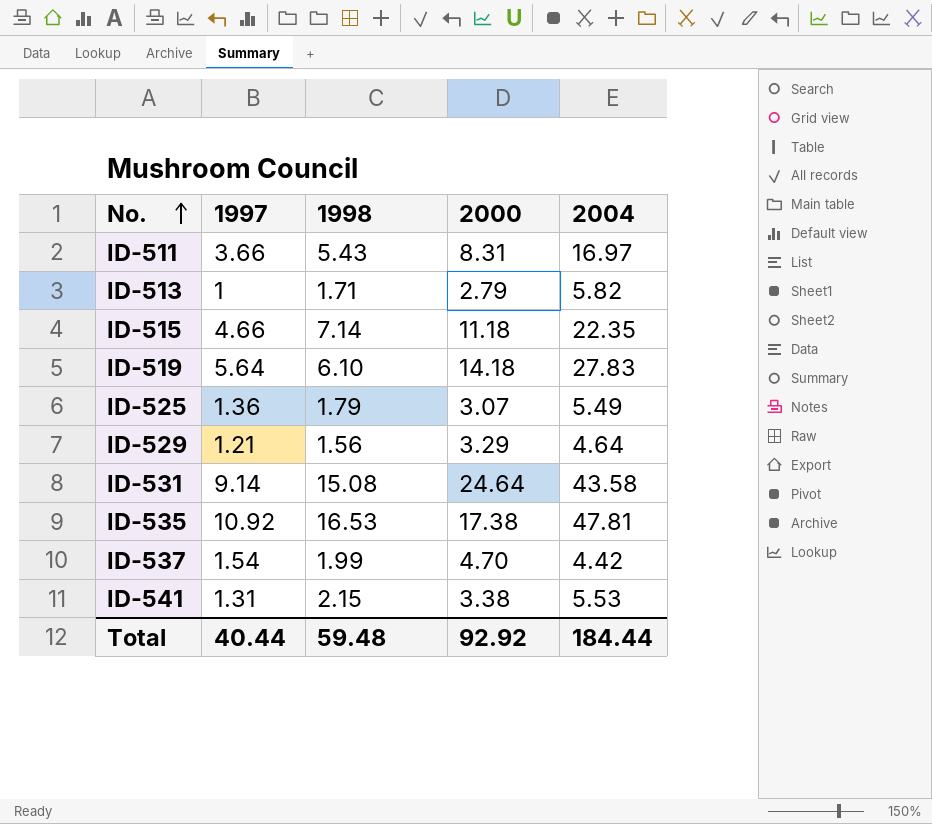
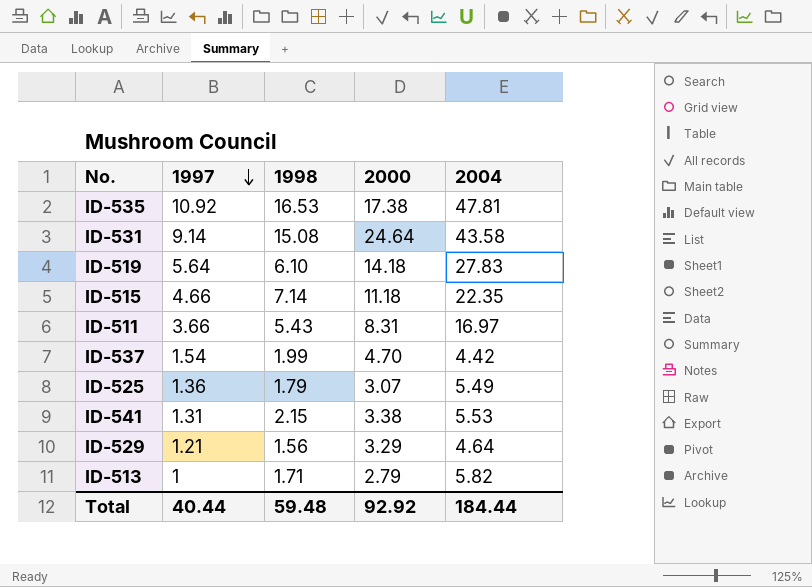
row order: No. ascending -> 1997 descending

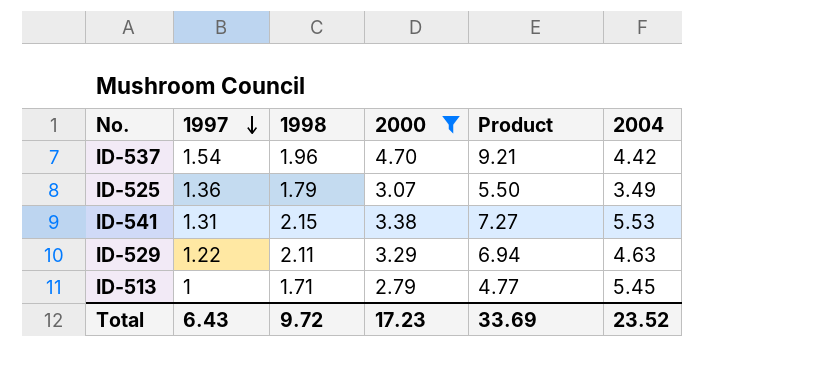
filter: none -> 2000 <= 4.70
column Product | formula: none -> [1998] * [2000]
ID-537 | 1998: 1.99 -> 1.96
ID-525 | 2004: 5.49 -> 3.49
ID-529 | 1997: 1.21 -> 1.22
ID-529 | 1998: 1.56 -> 2.11
ID-529 | 2004: 4.64 -> 4.63
ID-513 | 2004: 5.82 -> 5.45
Total | 1997: 40.44 -> 6.43
Total | 1998: 59.48 -> 9.72
Total | 2000: 92.92 -> 17.23
Total | 2004: 184.44 -> 23.52

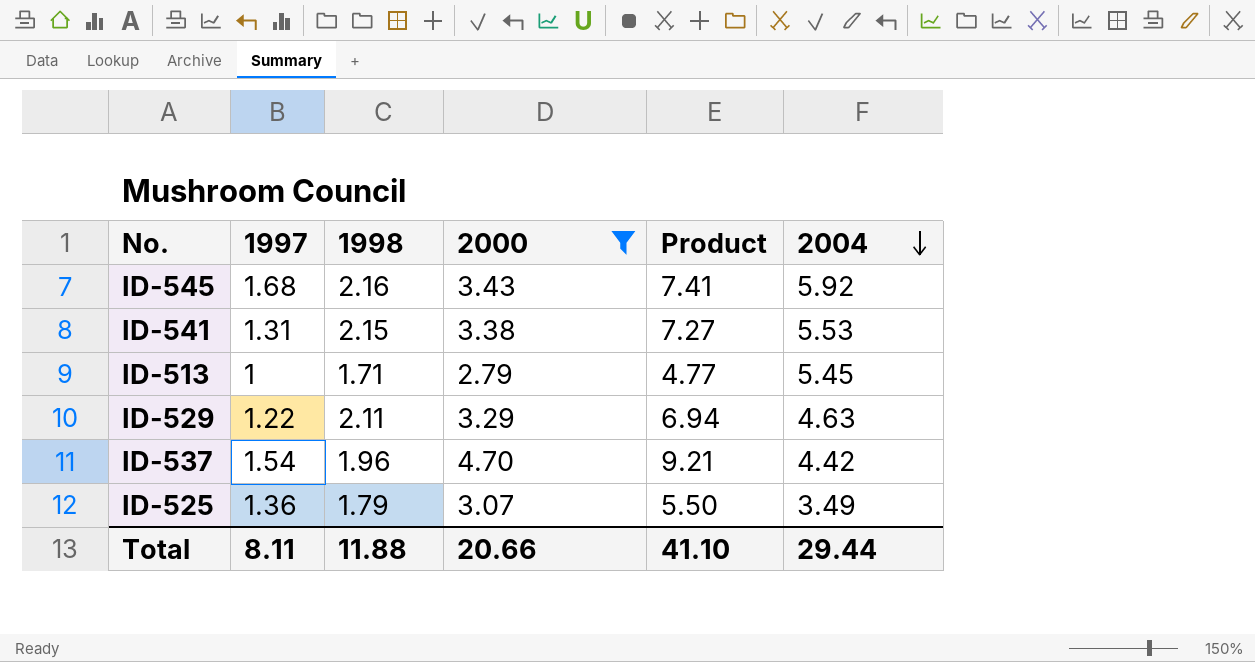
row order: 1997 descending -> 2004 descending
row ID-545: none -> 1.68 | 2.16 | 3.43 | 7.41 | 5.92
Total | 1997: 6.43 -> 8.11
Total | 1998: 9.72 -> 11.88
Total | 2000: 17.23 -> 20.66
Total | Product: 33.69 -> 41.10
Total | 2004: 23.52 -> 29.44

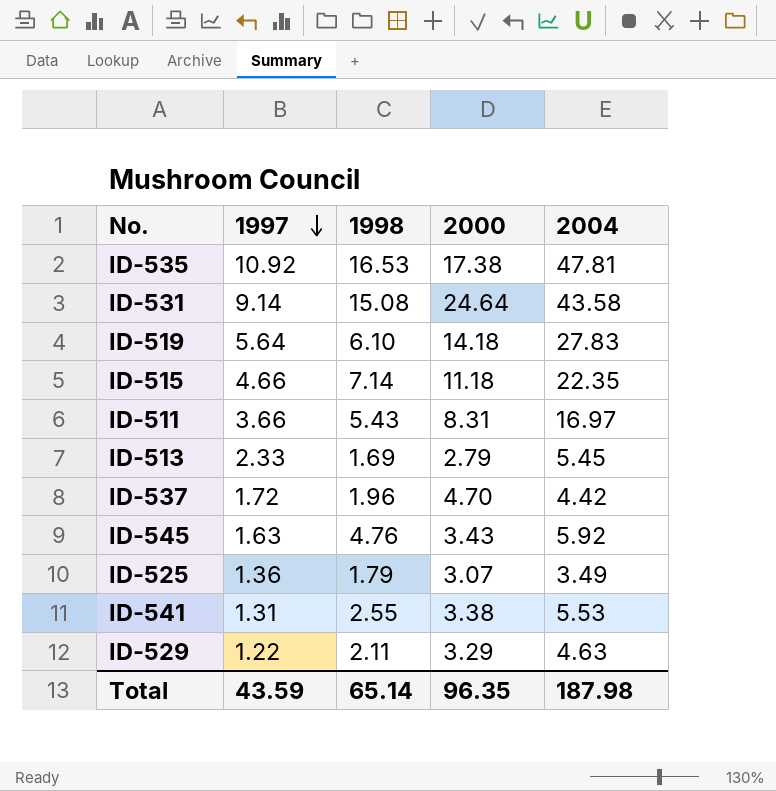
filter: 2000 <= 4.70 -> none
row order: 2004 descending -> 1997 descending
column Product | formula: [1998] * [2000] -> none
ID-513 | 1997: 1 -> 2.33
ID-513 | 1998: 1.71 -> 1.69
ID-537 | 1997: 1.54 -> 1.72
ID-545 | 1997: 1.68 -> 1.63
ID-545 | 1998: 2.16 -> 4.76
ID-541 | 1998: 2.15 -> 2.55
Total | 1997: 8.11 -> 43.59
Total | 1998: 11.88 -> 65.14
Total | 2000: 20.66 -> 96.35
Total | 2004: 29.44 -> 187.98

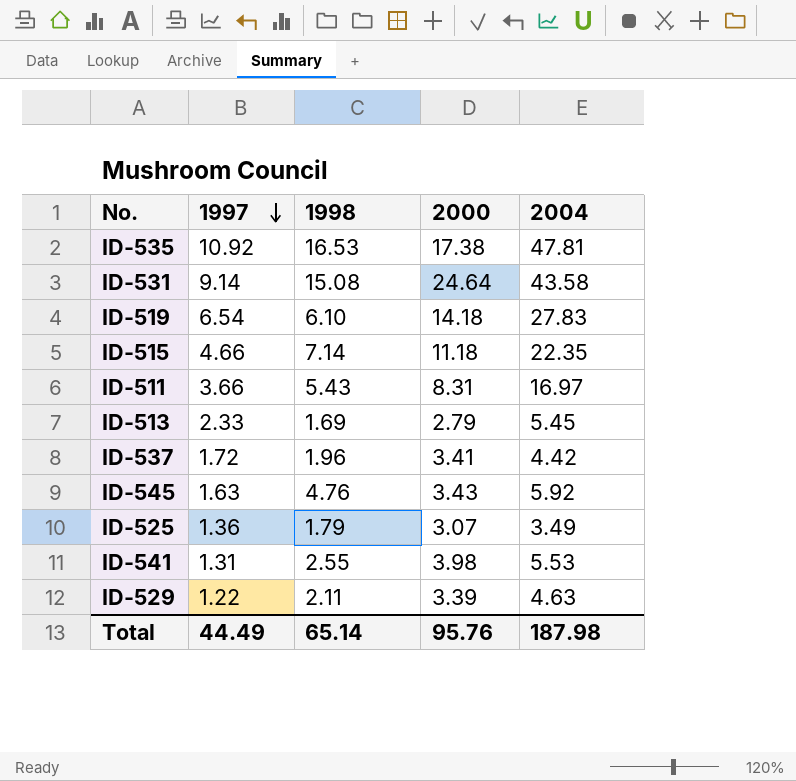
ID-519 | 1997: 5.64 -> 6.54
ID-537 | 2000: 4.70 -> 3.41
ID-541 | 2000: 3.38 -> 3.98
ID-529 | 2000: 3.29 -> 3.39
Total | 1997: 43.59 -> 44.49
Total | 2000: 96.35 -> 95.76

